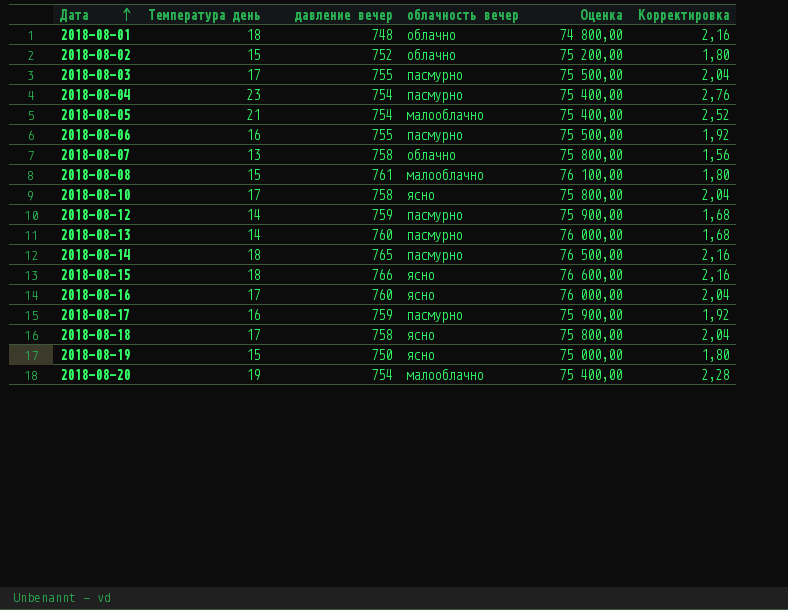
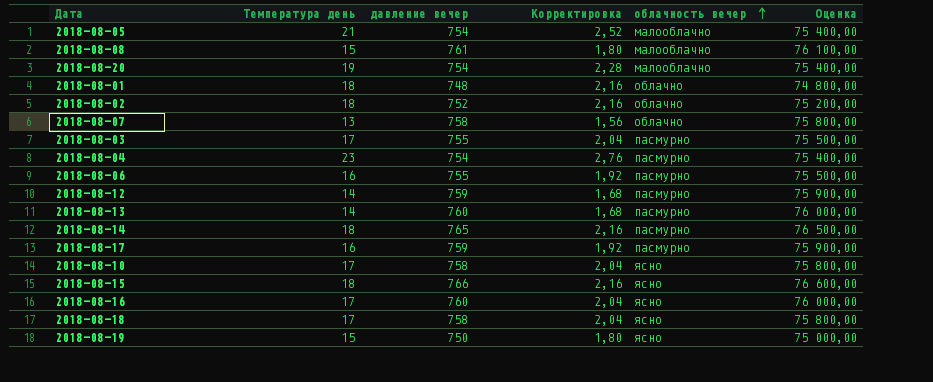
row order: Дата ascending -> облачность вечер ascending
column Корректировка | position: 6 -> 4
2018-08-02 | Температура день: 15 -> 18
2018-08-02 | Корректировка: 1,80 -> 2,16

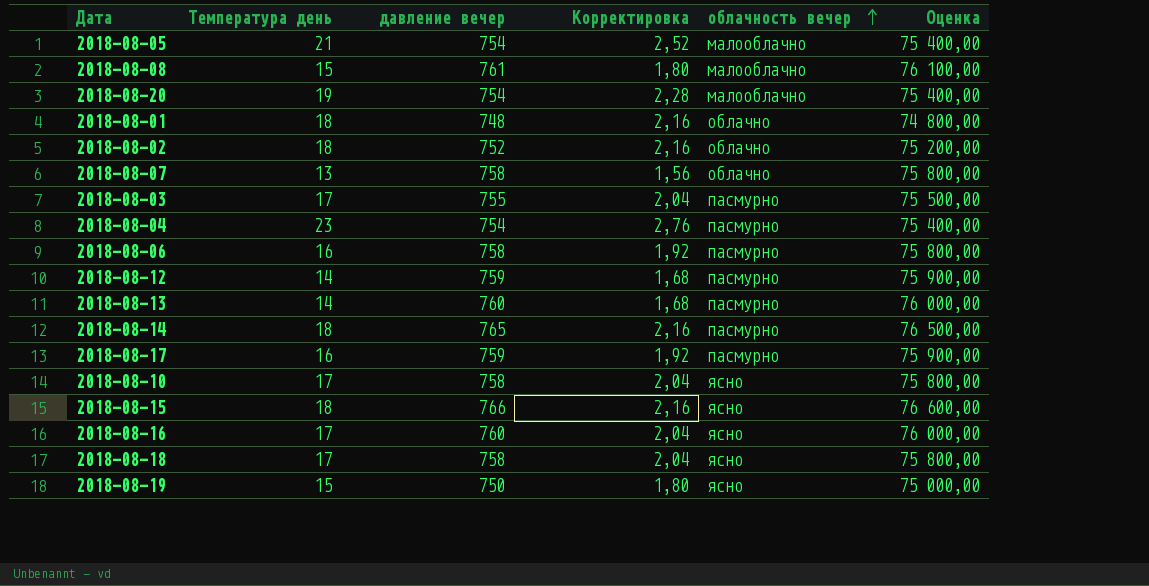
2018-08-06 | давление вечер: 755 -> 758
2018-08-06 | Оценка: 75 500,00 -> 75 800,00

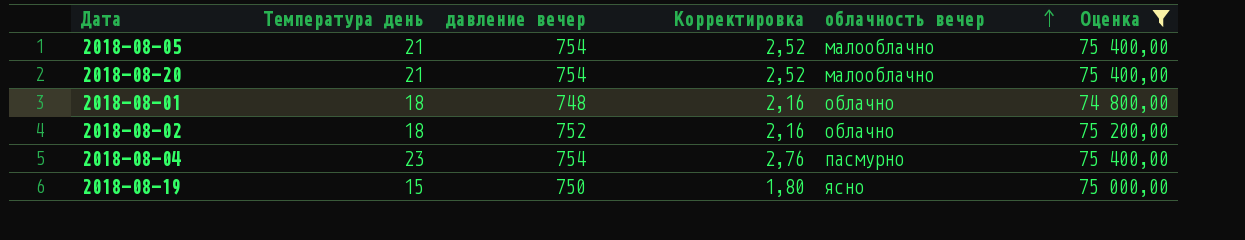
filter: none -> Оценка <= 75 400,00
2018-08-20 | Температура день: 19 -> 21
2018-08-20 | Корректировка: 2,28 -> 2,52

